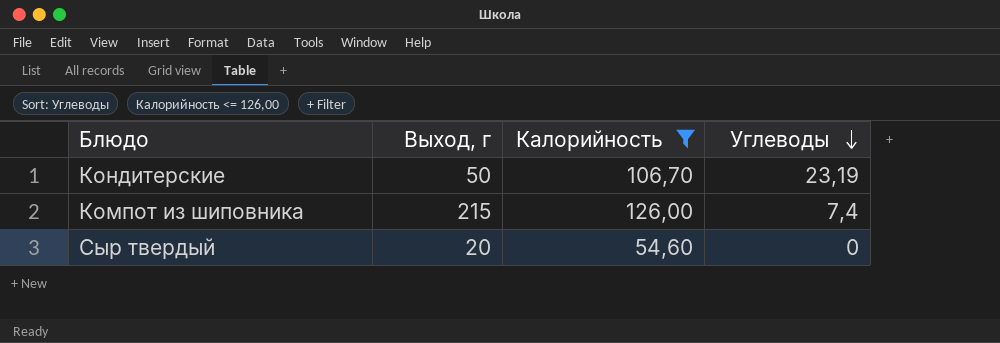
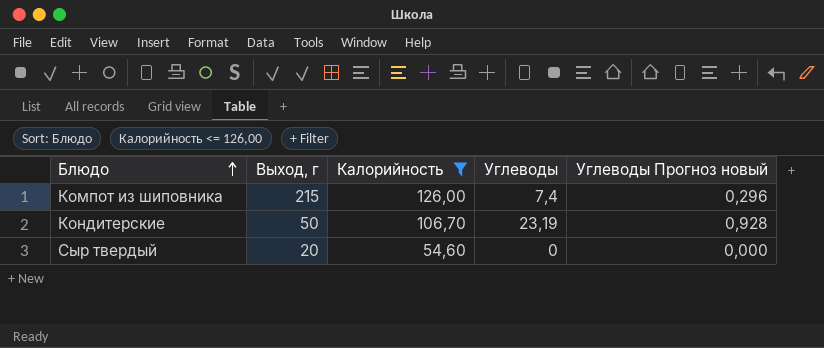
row order: Углеводы descending -> Блюдо ascending
column Углеводы Прогноз новый | formula: none -> [Углеводы] * 0,04

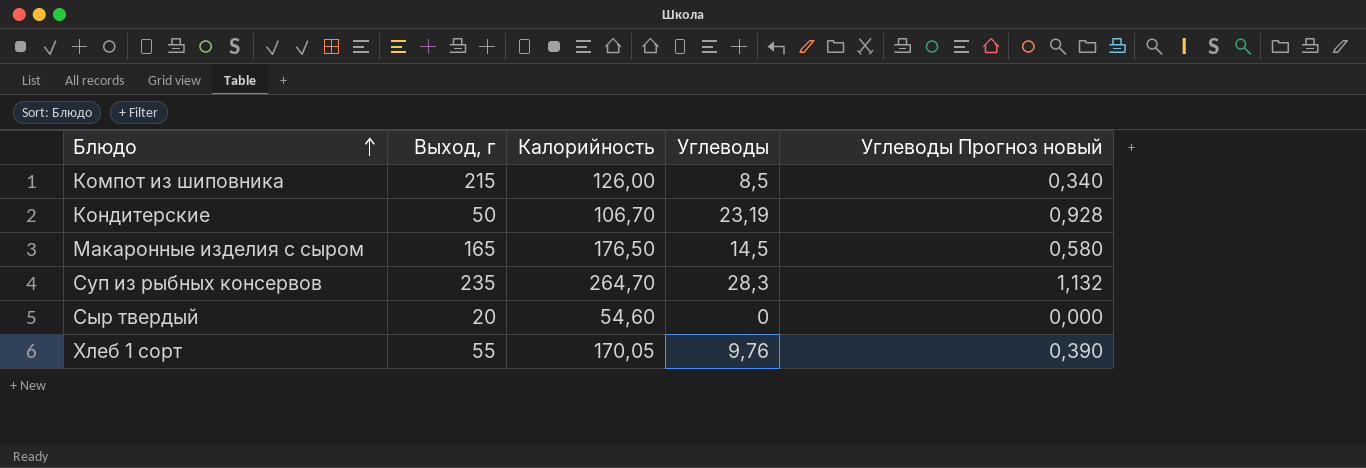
filter: Калорийность <= 126,00 -> none
Компот из шиповника | Углеводы: 7,4 -> 8,5
Компот из шиповника | Углеводы Прогноз новый: 0,296 -> 0,340

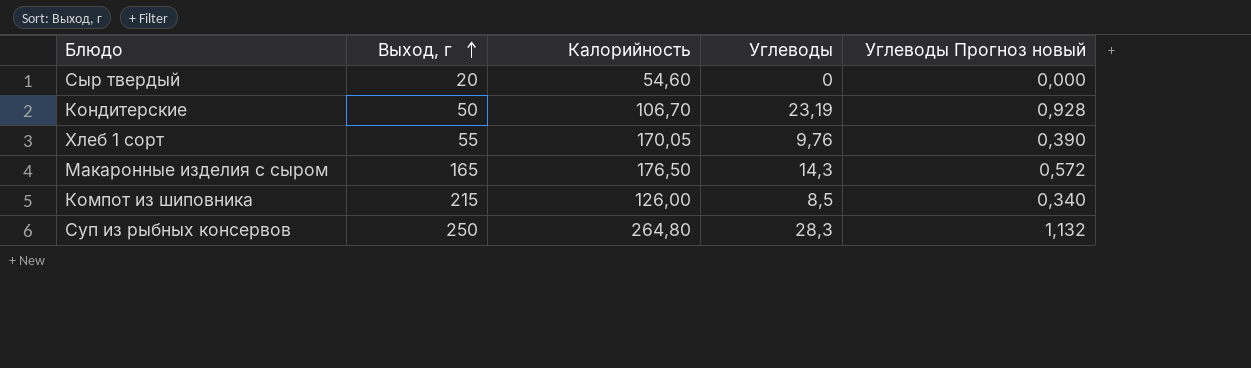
row order: Блюдо ascending -> Выход, г ascending
Макаронные изделия с сыром | Углеводы: 14,5 -> 14,3
Макаронные изделия с сыром | Углеводы Прогноз новый: 0,580 -> 0,572
Суп из рыбных консервов | Выход, г: 235 -> 250
Суп из рыбных консервов | Калорийность: 264,70 -> 264,80

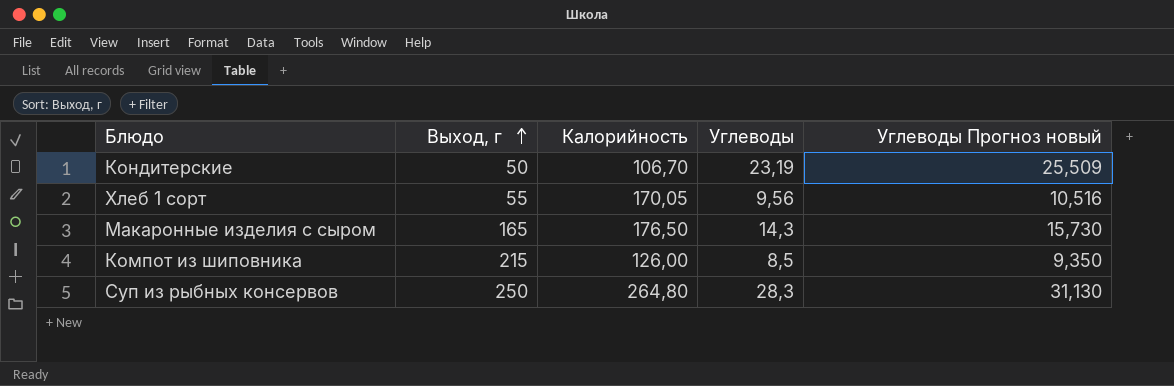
column Углеводы Прогноз новый | formula: [Углеводы] * 0,04 -> [Углеводы] * 1,1
row Сыр твердый: 20 | 54,60 | 0 | 0,000 -> none
Хлеб 1 сорт | Углеводы: 9,76 -> 9,56

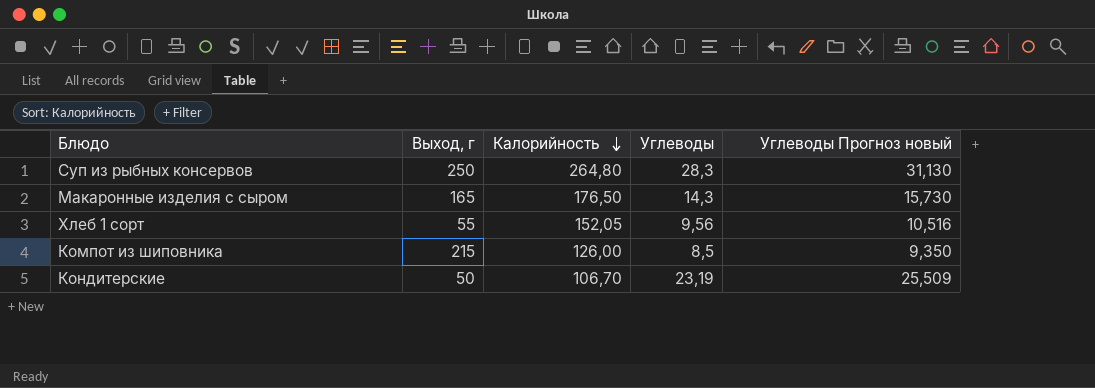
row order: Выход, г ascending -> Калорийность descending
Хлеб 1 сорт | Калорийность: 170,05 -> 152,05

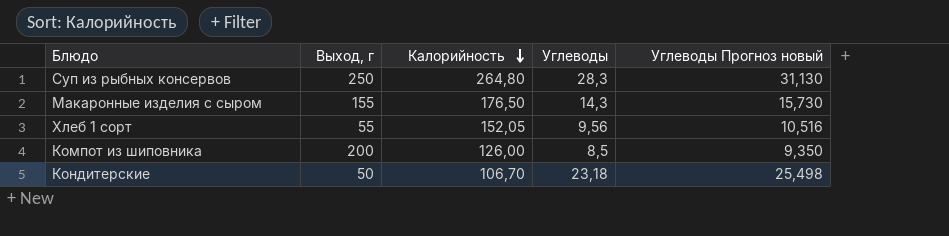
Макаронные изделия с сыром | Выход, г: 165 -> 155
Компот из шиповника | Выход, г: 215 -> 200
Кондитерские | Углеводы: 23,19 -> 23,18
Кондитерские | Углеводы Прогноз новый: 25,509 -> 25,498

